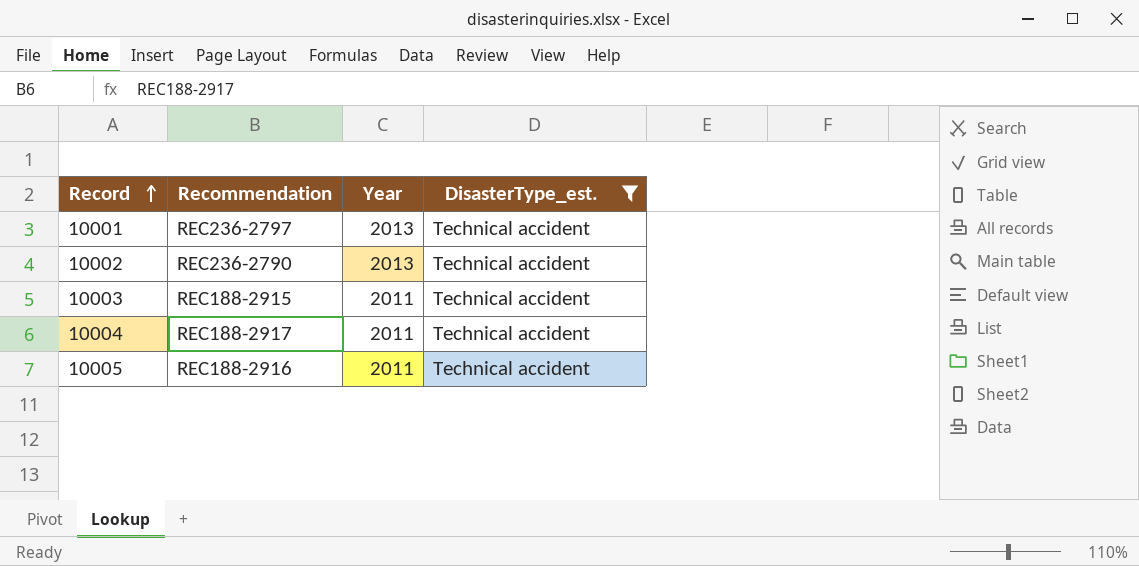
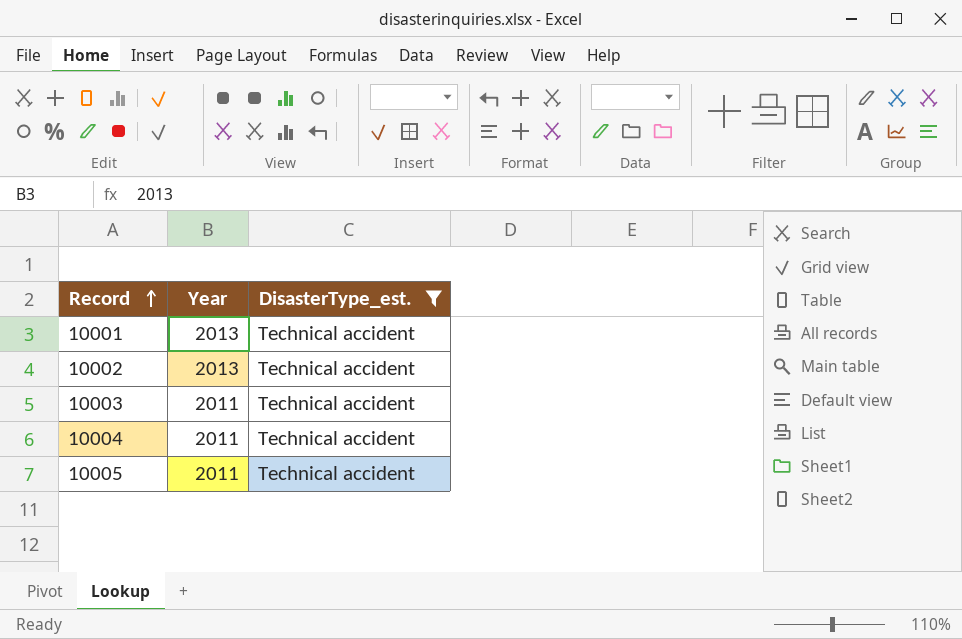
column Recommendation | position: 2 -> none

